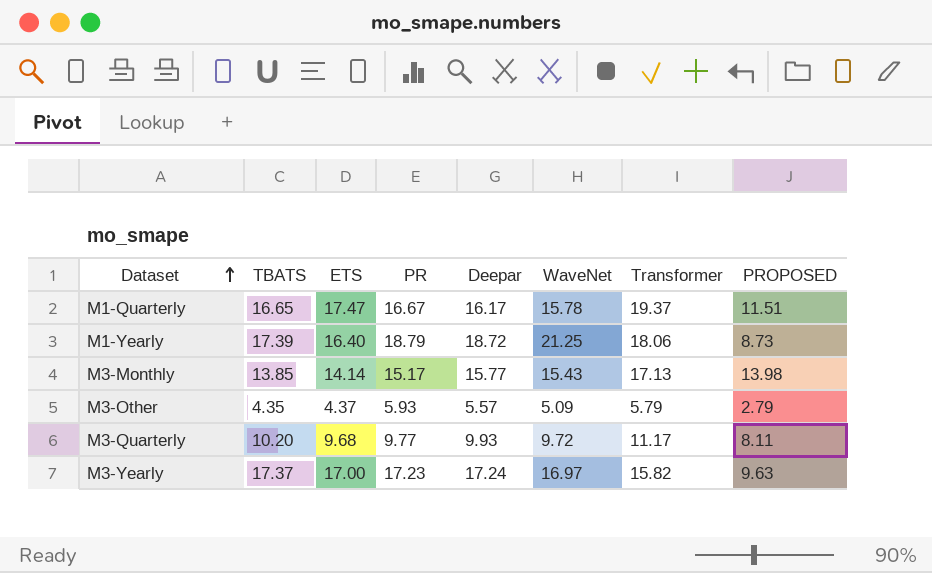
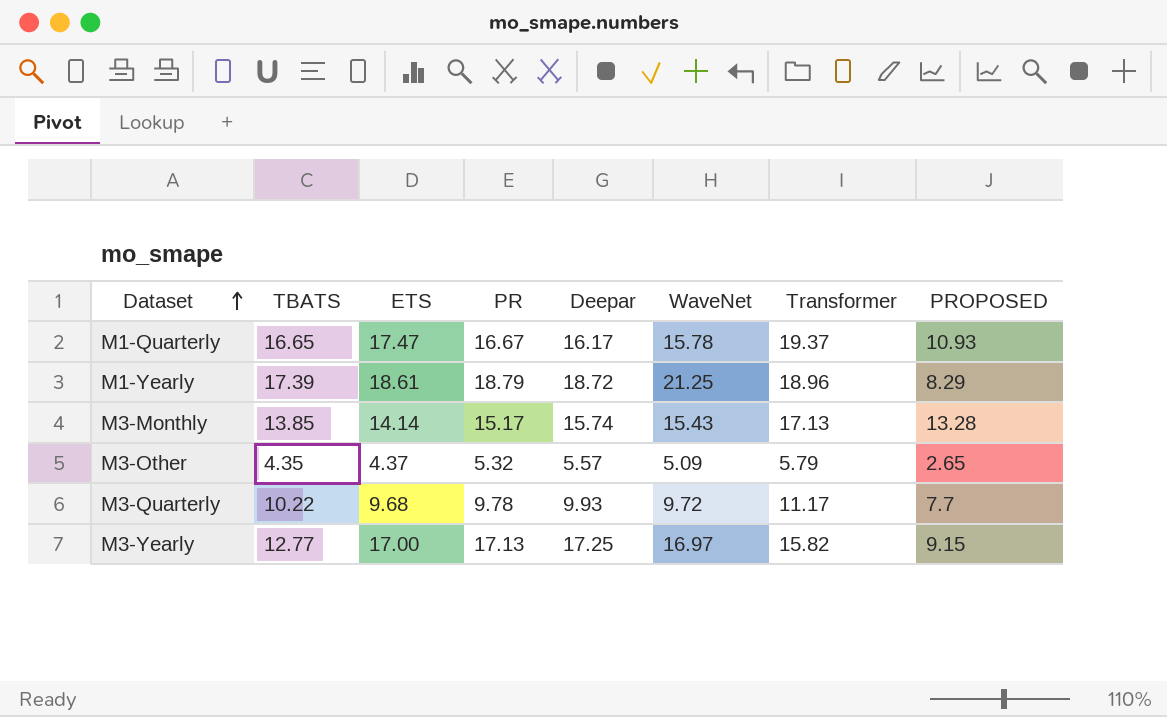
M1-Quarterly | PROPOSED: 11.51 -> 10.93
M1-Yearly | ETS: 16.40 -> 18.61
M1-Yearly | Transformer: 18.06 -> 18.96
M1-Yearly | PROPOSED: 8.73 -> 8.29
M3-Monthly | Deepar: 15.77 -> 15.74
M3-Monthly | PROPOSED: 13.98 -> 13.28
M3-Other | PR: 5.93 -> 5.32
M3-Other | PROPOSED: 2.79 -> 2.65
M3-Quarterly | TBATS: 10.20 -> 10.22
M3-Quarterly | PR: 9.77 -> 9.78
M3-Quarterly | PROPOSED: 8.11 -> 7.7
M3-Yearly | TBATS: 17.37 -> 12.77
M3-Yearly | PR: 17.23 -> 17.13
M3-Yearly | Deepar: 17.24 -> 17.25
M3-Yearly | PROPOSED: 9.63 -> 9.15

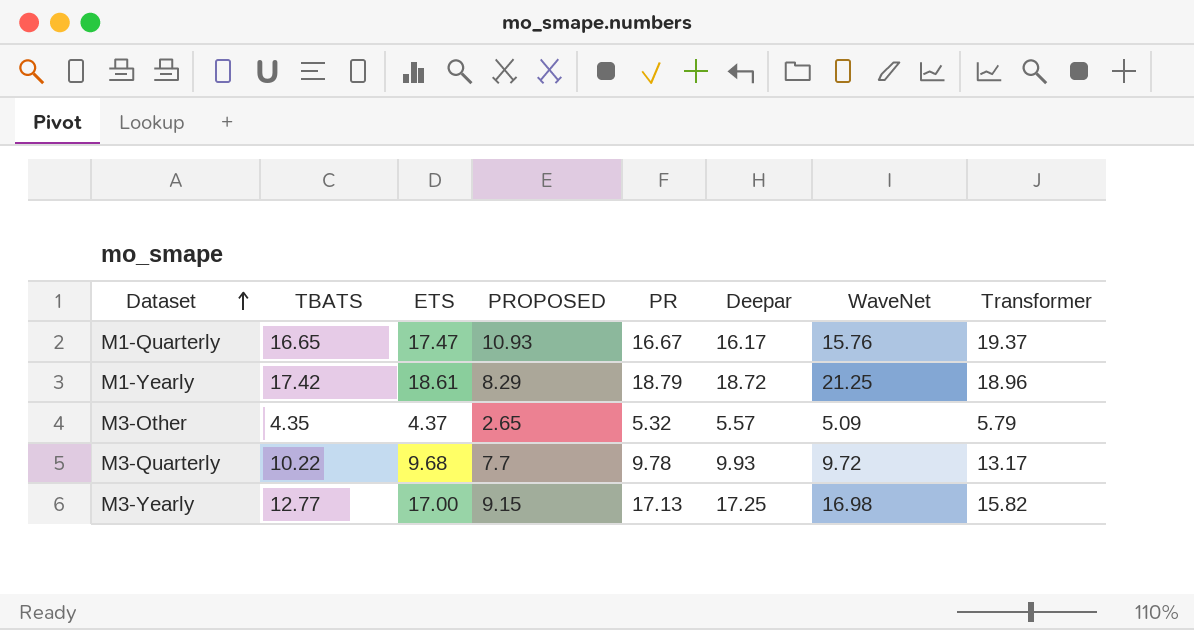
column PROPOSED | position: 8 -> 4
row M3-Monthly: 13.85 | 14.14 | 15.17 | 15.74 | 15.43 | 17.13 | 13.28 -> none
M1-Quarterly | WaveNet: 15.78 -> 15.76
M1-Yearly | TBATS: 17.39 -> 17.42
M3-Quarterly | Transformer: 11.17 -> 13.17
M3-Yearly | WaveNet: 16.97 -> 16.98

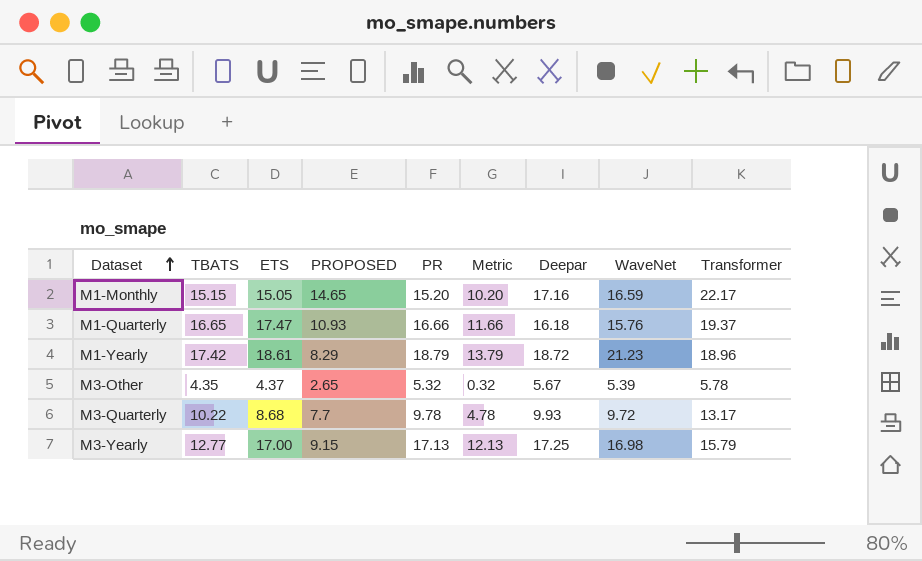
column Metric | formula: none -> [PR] - 5
row M1-Monthly: none -> 15.15 | 15.05 | 14.65 | 15.20 | 10.20 | 17.16 | 16.59 | 22.17
M1-Quarterly | PR: 16.67 -> 16.66
M1-Quarterly | Deepar: 16.17 -> 16.18
M1-Yearly | WaveNet: 21.25 -> 21.23
M3-Other | Deepar: 5.57 -> 5.67
M3-Other | WaveNet: 5.09 -> 5.39
M3-Other | Transformer: 5.79 -> 5.78
M3-Quarterly | ETS: 9.68 -> 8.68
M3-Yearly | Transformer: 15.82 -> 15.79

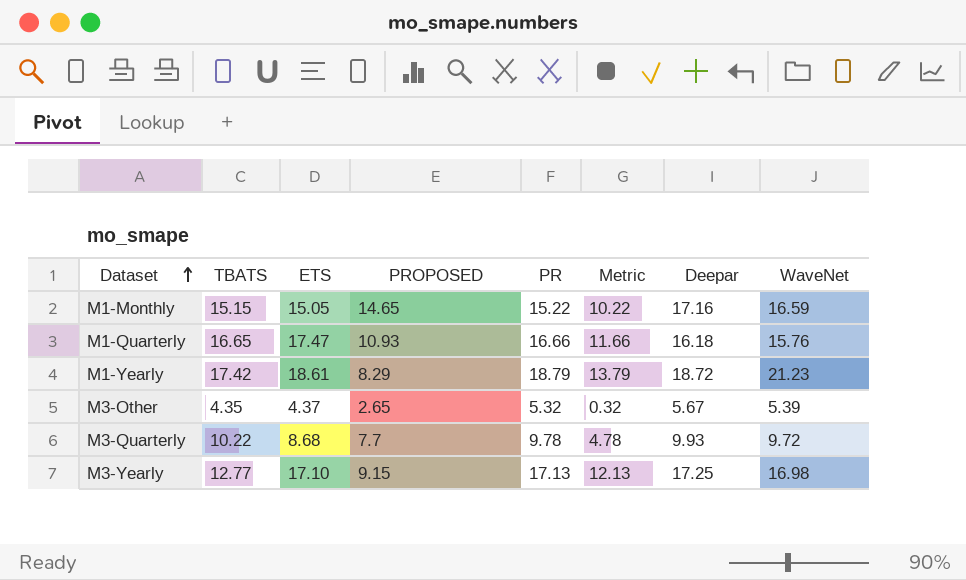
column Transformer | position: 9 -> none
M1-Monthly | PR: 15.20 -> 15.22
M1-Monthly | Metric: 10.20 -> 10.22
M3-Yearly | ETS: 17.00 -> 17.10

